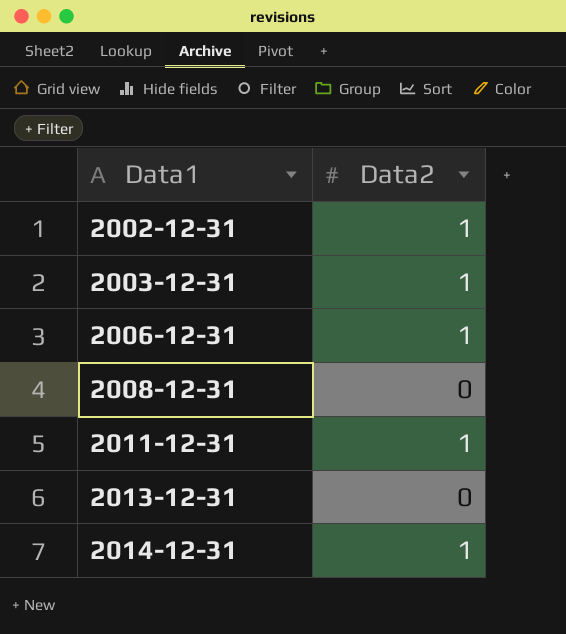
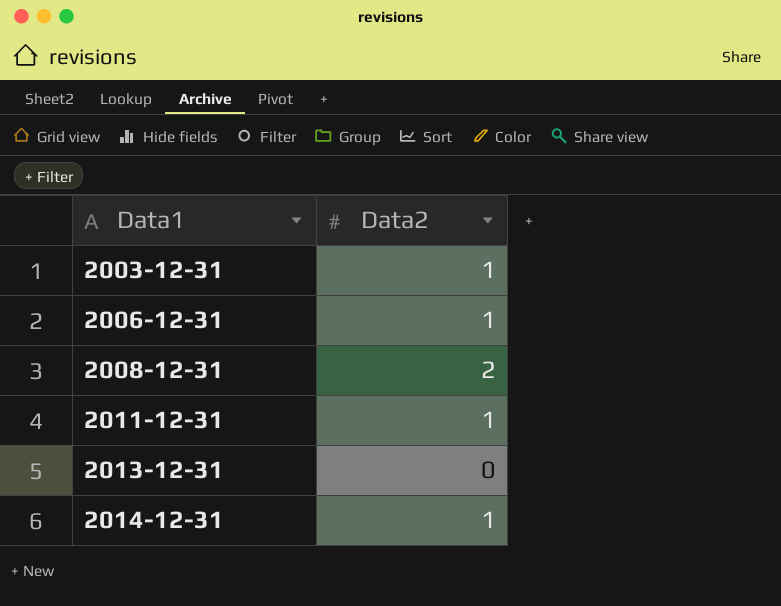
row 2002-12-31: 1 -> none
2008-12-31 | Data2: 0 -> 2

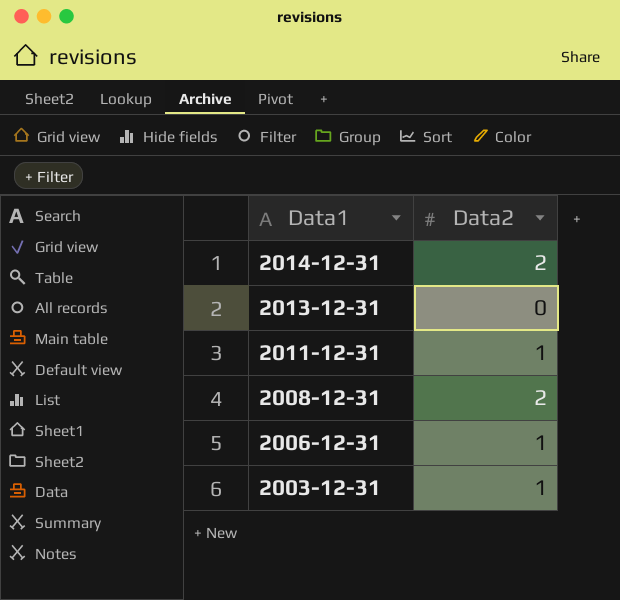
row order: Data1 ascending -> Data1 descending
2014-12-31 | Data2: 1 -> 2

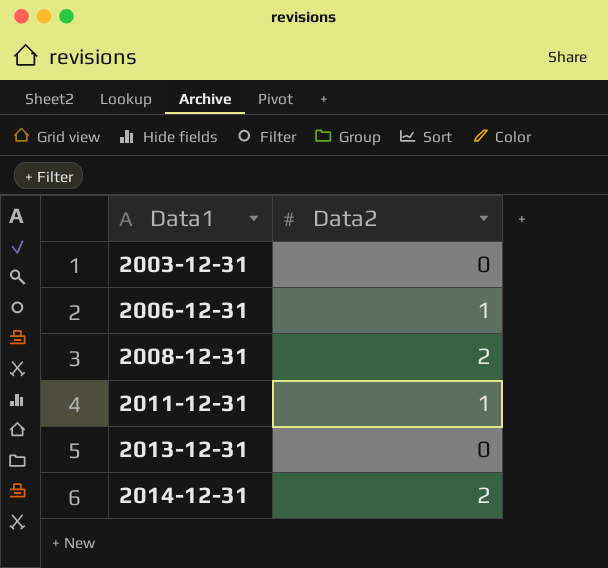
row order: Data1 descending -> Data1 ascending
2003-12-31 | Data2: 1 -> 0

